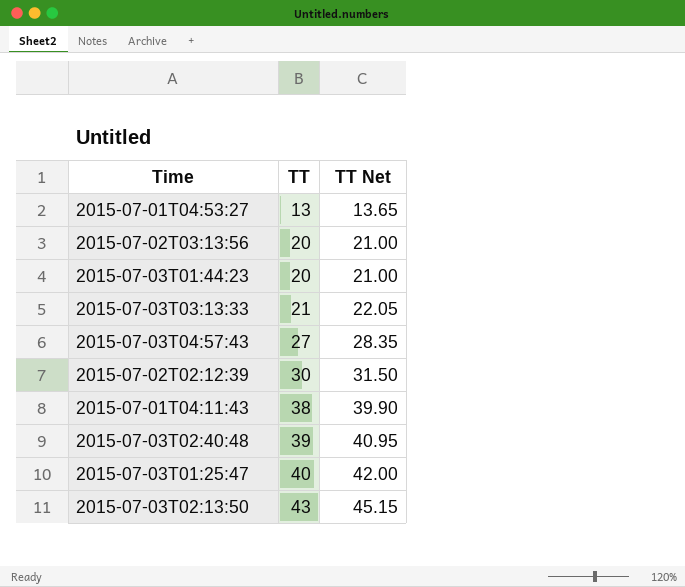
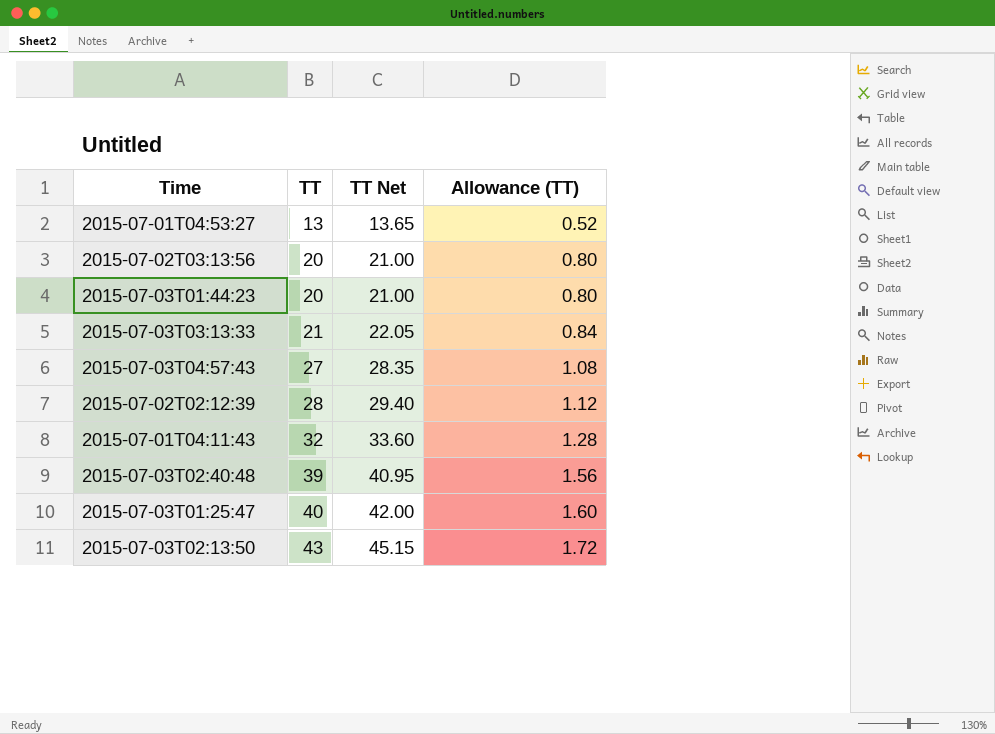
column Allowance (TT) | formula: none -> [TT] * 0.04
2015-07-02T02:12:39 | TT: 30 -> 28
2015-07-02T02:12:39 | TT Net: 31.50 -> 29.40
2015-07-01T04:11:43 | TT: 38 -> 32
2015-07-01T04:11:43 | TT Net: 39.90 -> 33.60

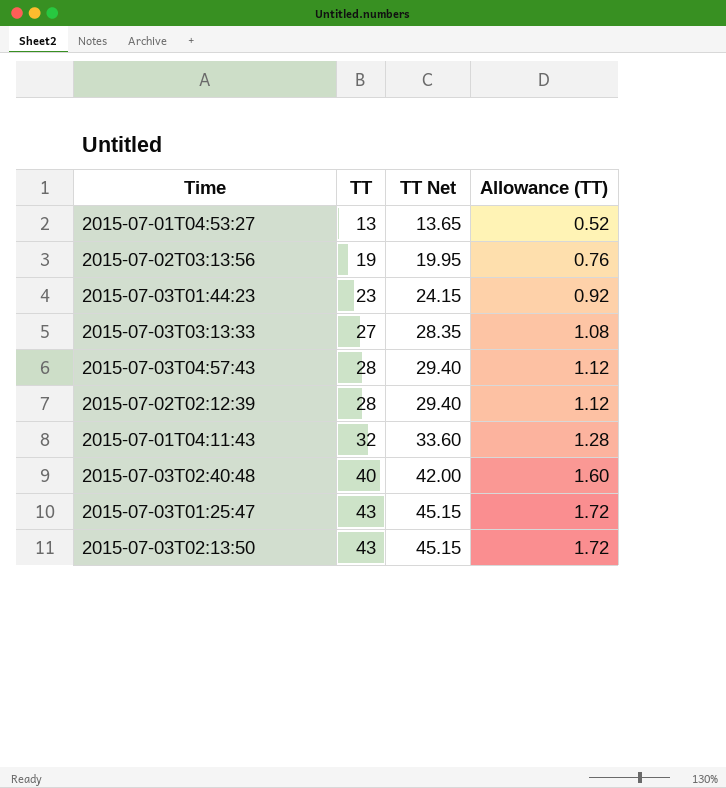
2015-07-02T03:13:56 | TT: 20 -> 19
2015-07-02T03:13:56 | TT Net: 21.00 -> 19.95
2015-07-02T03:13:56 | Allowance (TT): 0.80 -> 0.76
2015-07-03T01:44:23 | TT: 20 -> 23
2015-07-03T01:44:23 | TT Net: 21.00 -> 24.15
2015-07-03T01:44:23 | Allowance (TT): 0.80 -> 0.92
2015-07-03T03:13:33 | TT: 21 -> 27
2015-07-03T03:13:33 | TT Net: 22.05 -> 28.35
2015-07-03T03:13:33 | Allowance (TT): 0.84 -> 1.08
2015-07-03T04:57:43 | TT: 27 -> 28
2015-07-03T04:57:43 | TT Net: 28.35 -> 29.40
2015-07-03T04:57:43 | Allowance (TT): 1.08 -> 1.12
2015-07-03T02:40:48 | TT: 39 -> 40
2015-07-03T02:40:48 | TT Net: 40.95 -> 42.00
2015-07-03T02:40:48 | Allowance (TT): 1.56 -> 1.60
2015-07-03T01:25:47 | TT: 40 -> 43
2015-07-03T01:25:47 | TT Net: 42.00 -> 45.15
2015-07-03T01:25:47 | Allowance (TT): 1.60 -> 1.72

